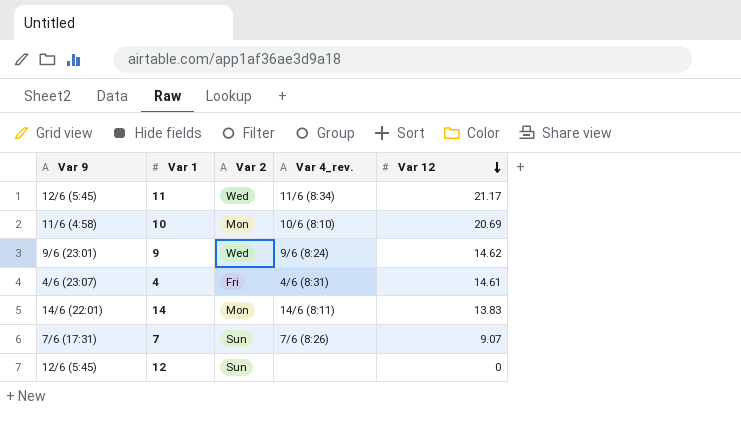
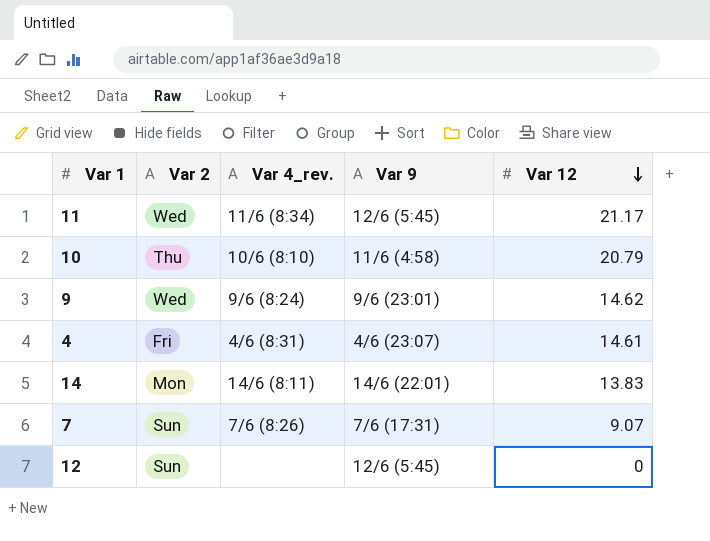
column Var 9 | position: 1 -> 4
10 | Var 2: Mon -> Thu
10 | Var 12: 20.69 -> 20.79

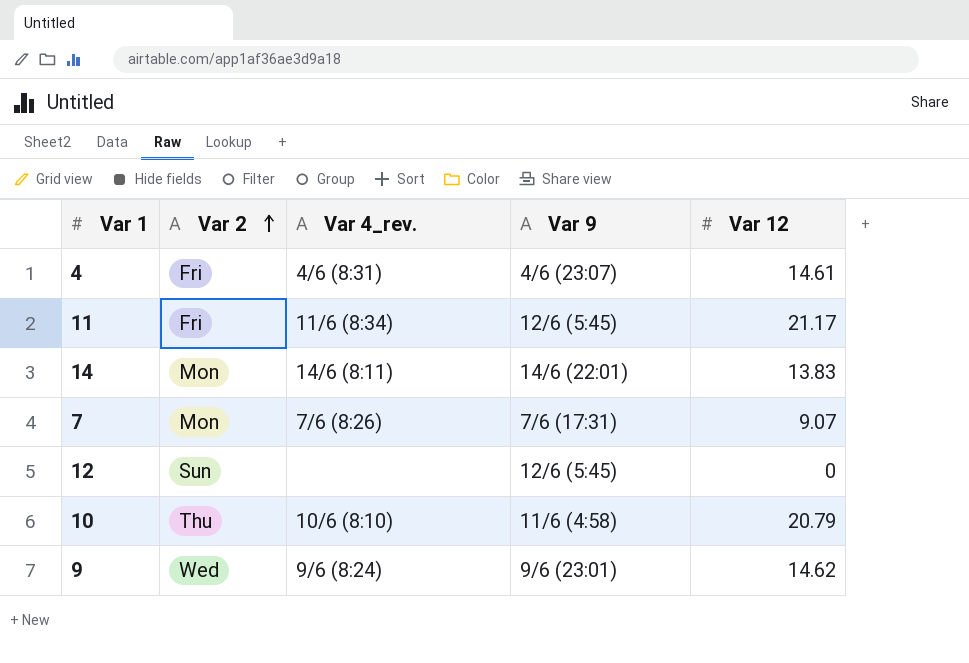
row order: Var 12 descending -> Var 2 ascending
11 | Var 2: Wed -> Fri
7 | Var 2: Sun -> Mon

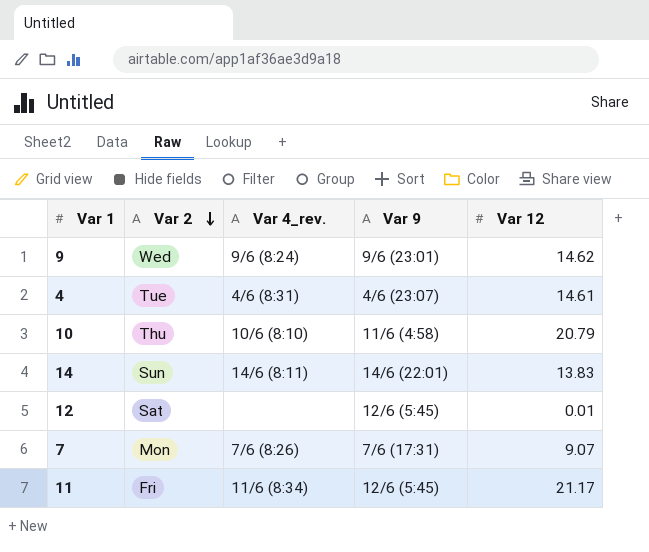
row order: Var 2 ascending -> Var 2 descending
4 | Var 2: Fri -> Tue
14 | Var 2: Mon -> Sun
12 | Var 2: Sun -> Sat
12 | Var 12: 0 -> 0.01

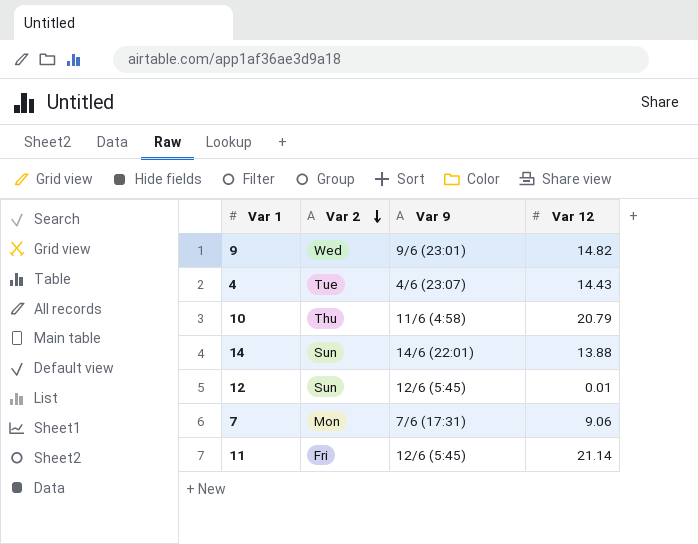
column Var 4_rev. | position: 3 -> none
9 | Var 12: 14.62 -> 14.82
4 | Var 12: 14.61 -> 14.43
14 | Var 12: 13.83 -> 13.88
12 | Var 2: Sat -> Sun
7 | Var 12: 9.07 -> 9.06
11 | Var 12: 21.17 -> 21.14

